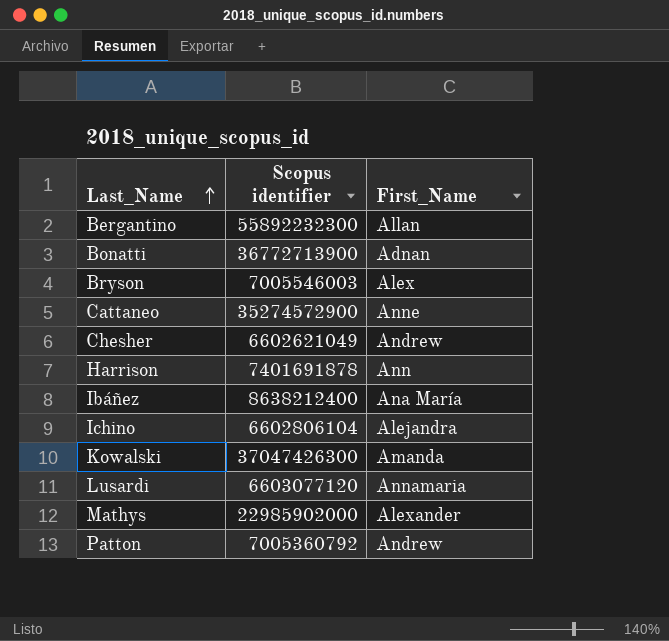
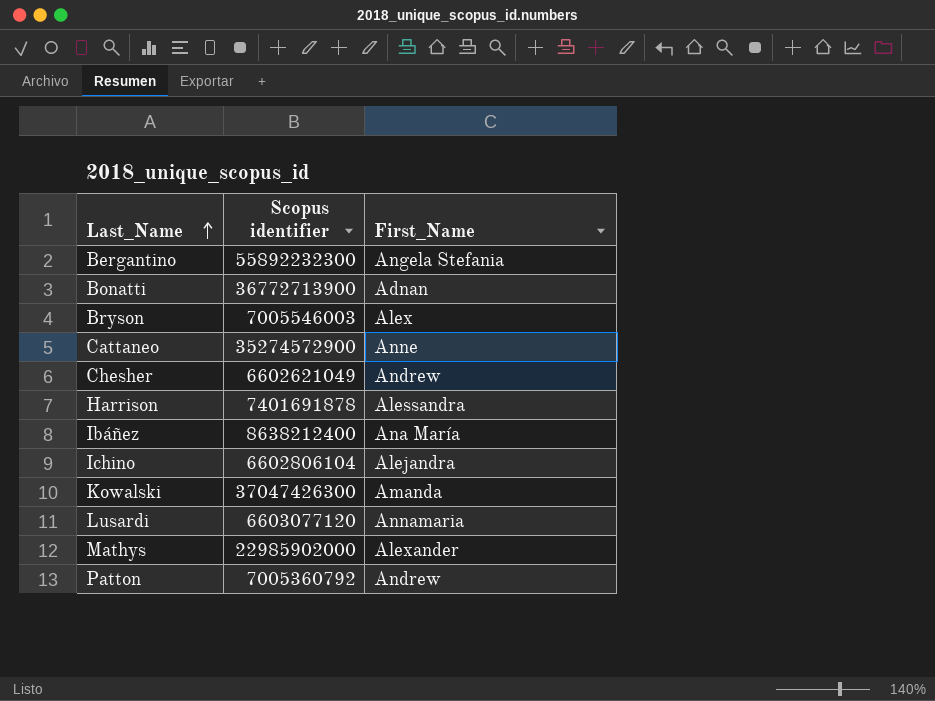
Bergantino | First_Name: Allan -> Angela Stefania
Harrison | First_Name: Ann -> Alessandra

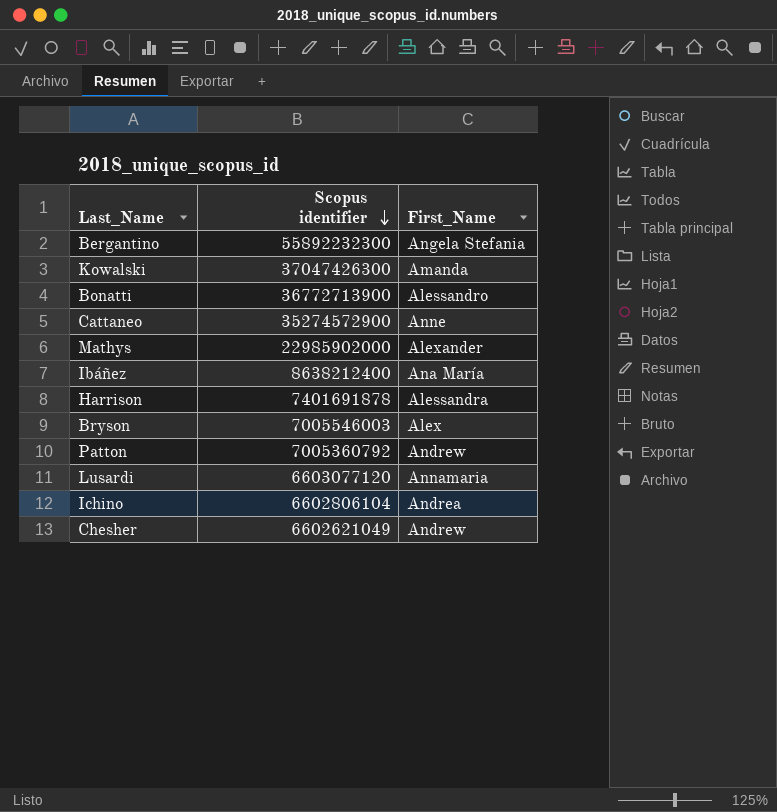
row order: Last_Name ascending -> Scopus identifier descending
Bonatti | First_Name: Adnan -> Alessandro
Ichino | First_Name: Alejandra -> Andrea

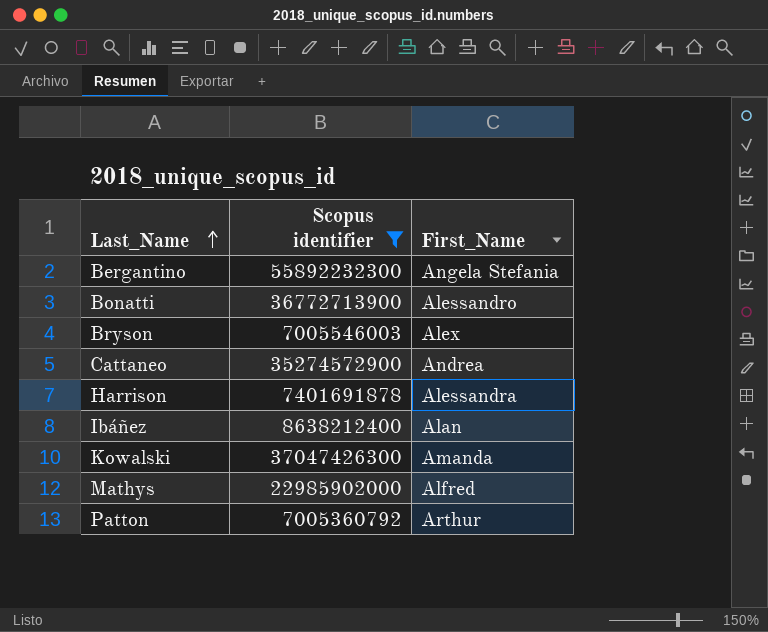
filter: none -> Scopus identifier >= 7005360792
row order: Scopus identifier descending -> Last_Name ascending
Cattaneo | First_Name: Anne -> Andrea
Ibáñez | First_Name: Ana María -> Alan
Mathys | First_Name: Alexander -> Alfred
Patton | First_Name: Andrew -> Arthur

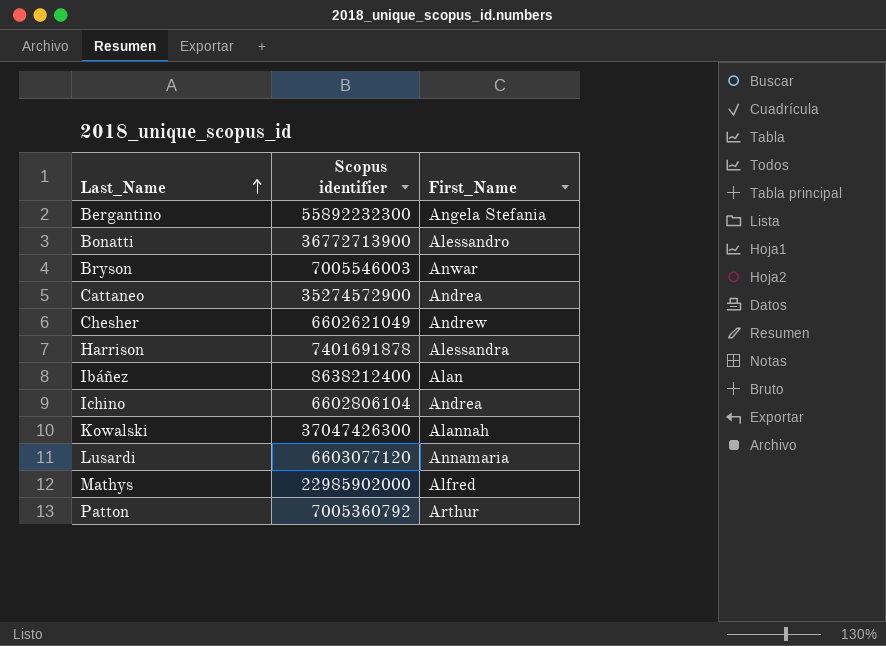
filter: Scopus identifier >= 7005360792 -> none
Bryson | First_Name: Alex -> Anwar
Kowalski | First_Name: Amanda -> Alannah

